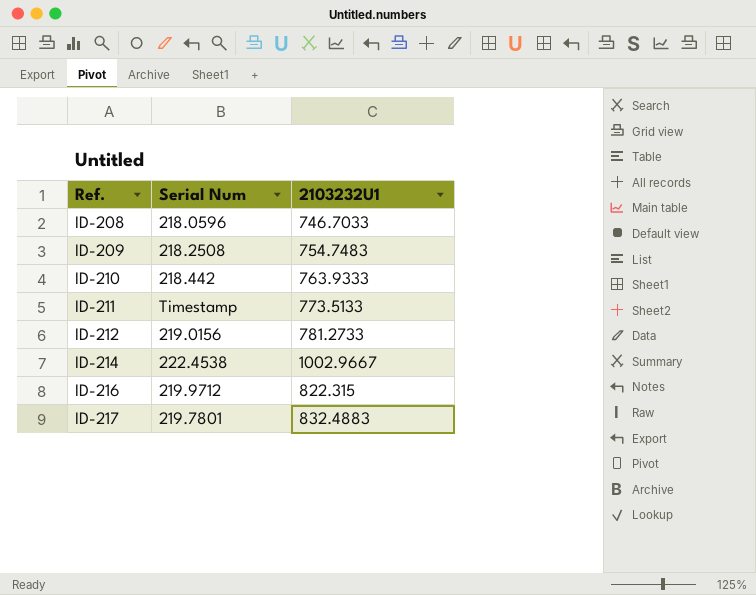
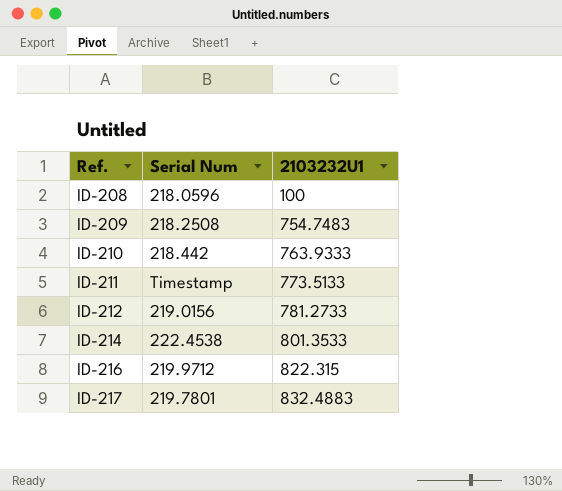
ID-208 | 2103232U1: 746.7033 -> 100
ID-214 | 2103232U1: 1002.9667 -> 801.3533

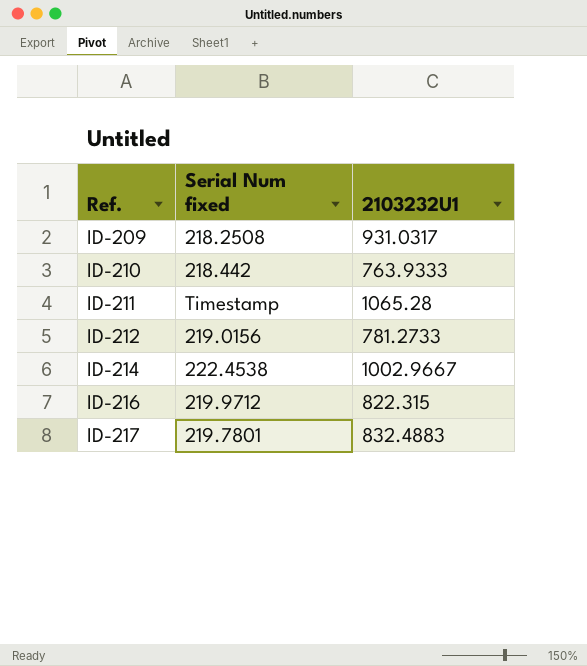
column name: Serial Num -> Serial Num fixed
row ID-208: 218.0596 | 100 -> none
ID-209 | 2103232U1: 754.7483 -> 931.0317
ID-211 | 2103232U1: 773.5133 -> 1065.28
ID-214 | 2103232U1: 801.3533 -> 1002.9667

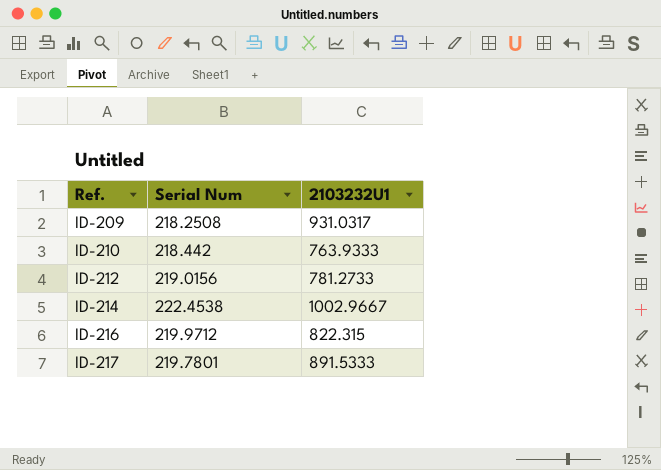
column name: Serial Num fixed -> Serial Num
row ID-211: Timestamp | 1065.28 -> none
ID-217 | 2103232U1: 832.4883 -> 891.5333

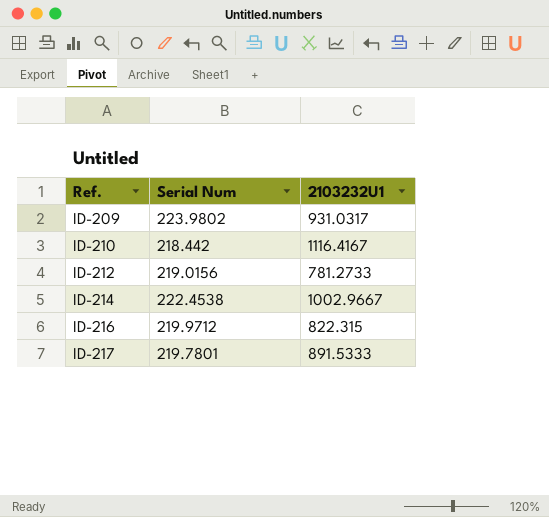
ID-209 | Serial Num: 218.2508 -> 223.9802
ID-210 | 2103232U1: 763.9333 -> 1116.4167

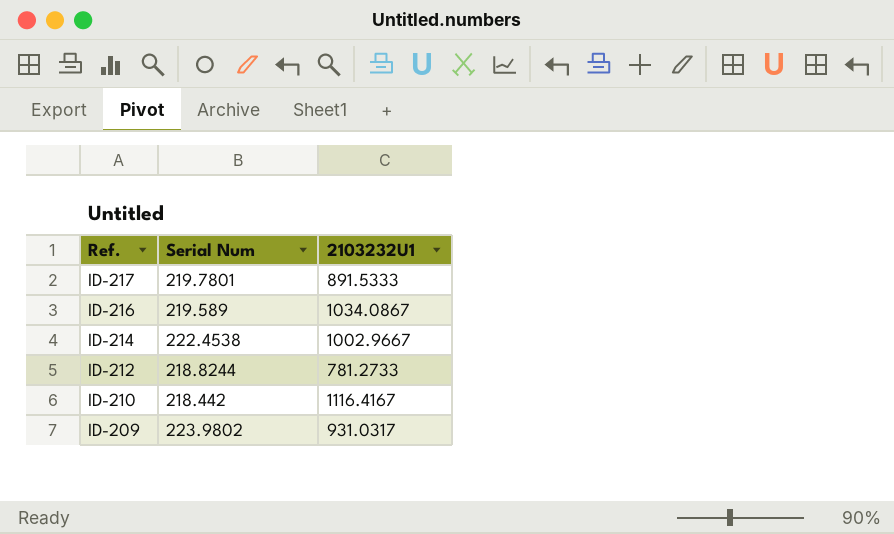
row order: Ref. ascending -> Ref. descending
ID-216 | Serial Num: 219.9712 -> 219.589
ID-216 | 2103232U1: 822.315 -> 1034.0867
ID-212 | Serial Num: 219.0156 -> 218.8244

